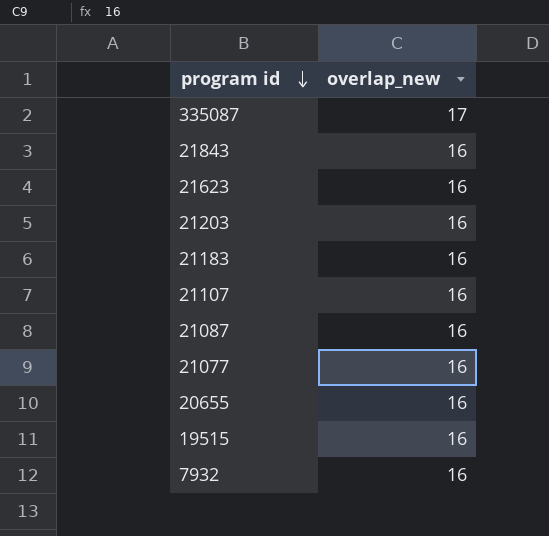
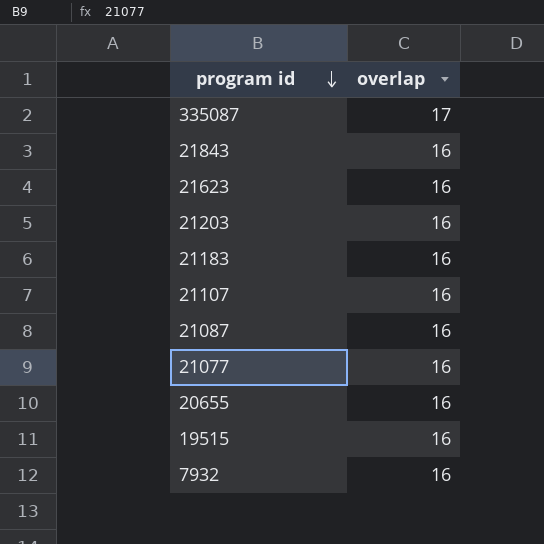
column name: overlap_new -> overlap

